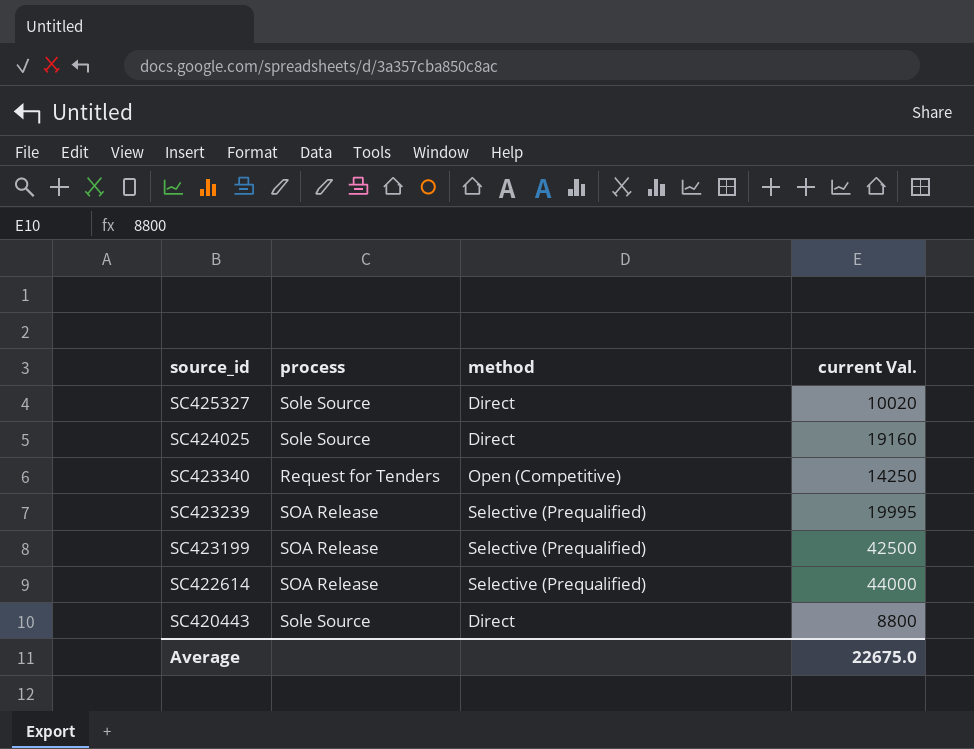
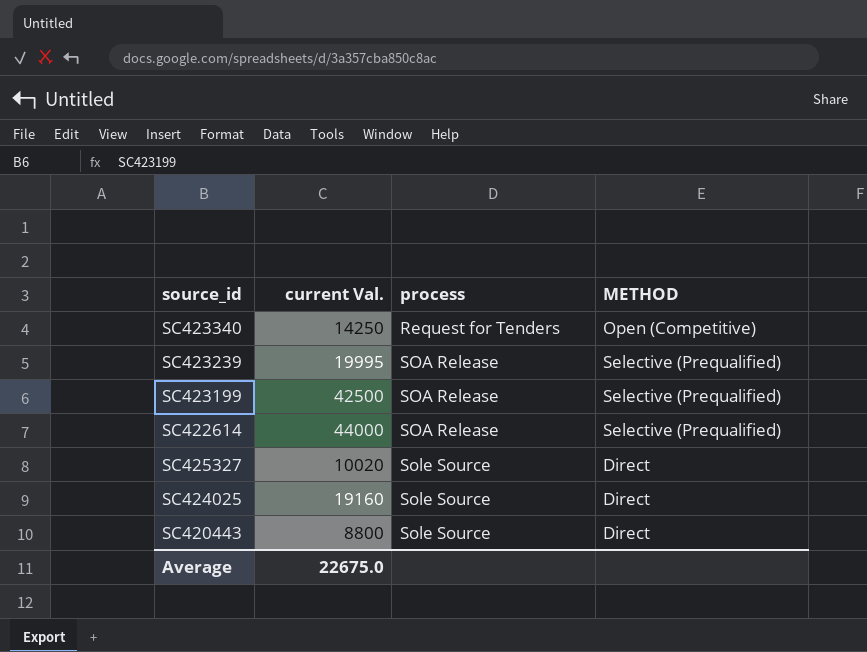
row order: source_id descending -> process ascending
column current Val. | position: 4 -> 2
column name: method -> METHOD

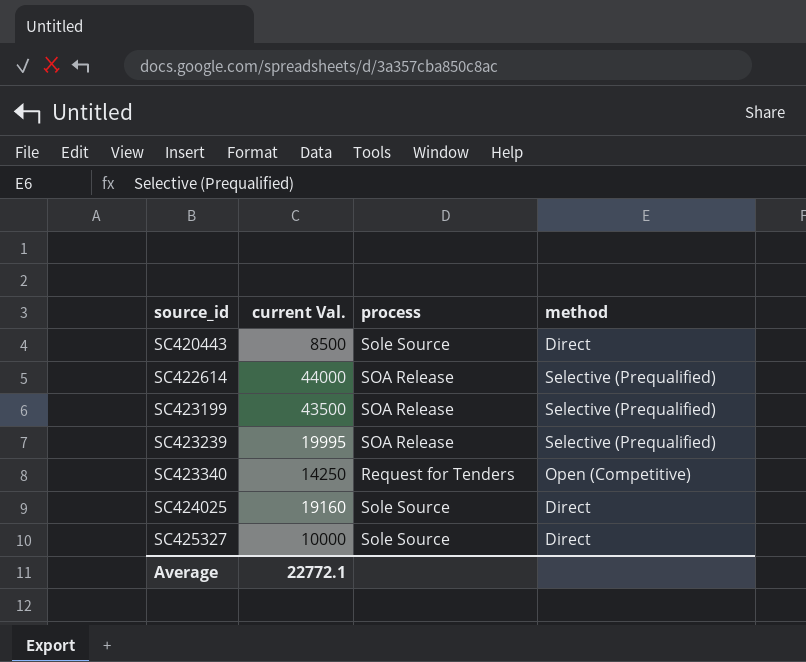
row order: process ascending -> source_id ascending
column name: METHOD -> method
SC420443 | current Val.: 8800 -> 8500
SC423199 | current Val.: 42500 -> 43500
SC425327 | current Val.: 10020 -> 10000
Average | current Val.: 22675.0 -> 22772.1

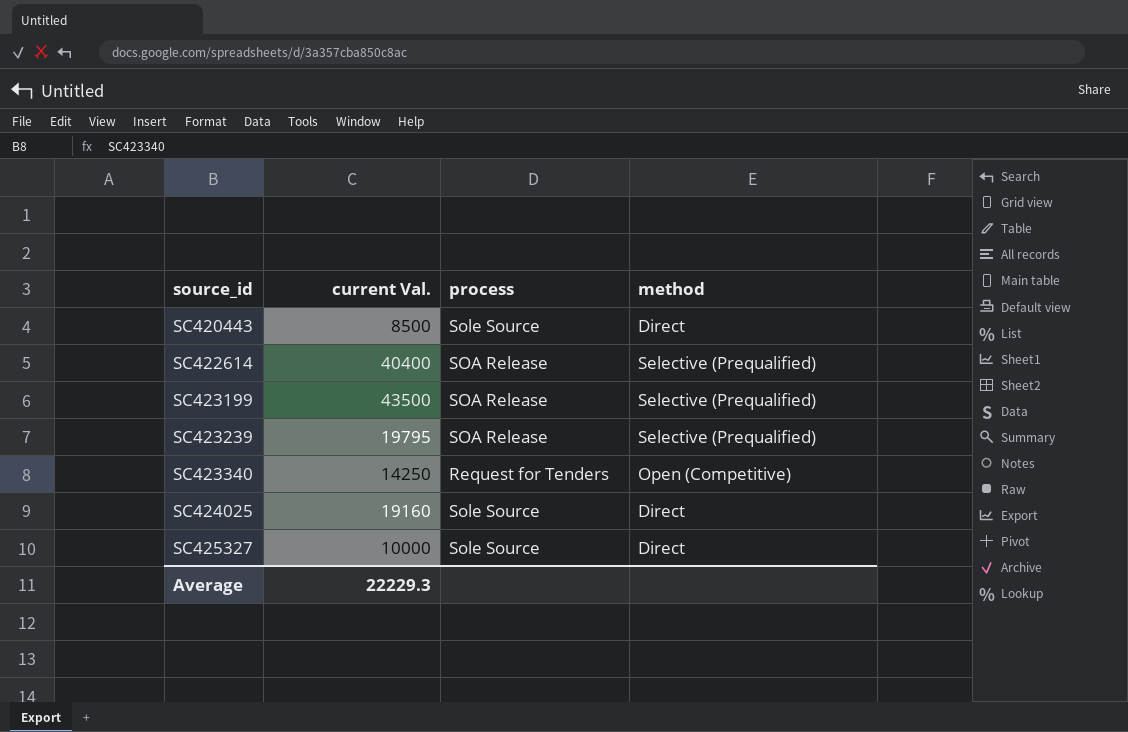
SC422614 | current Val.: 44000 -> 40400
SC423239 | current Val.: 19995 -> 19795
Average | current Val.: 22772.1 -> 22229.3

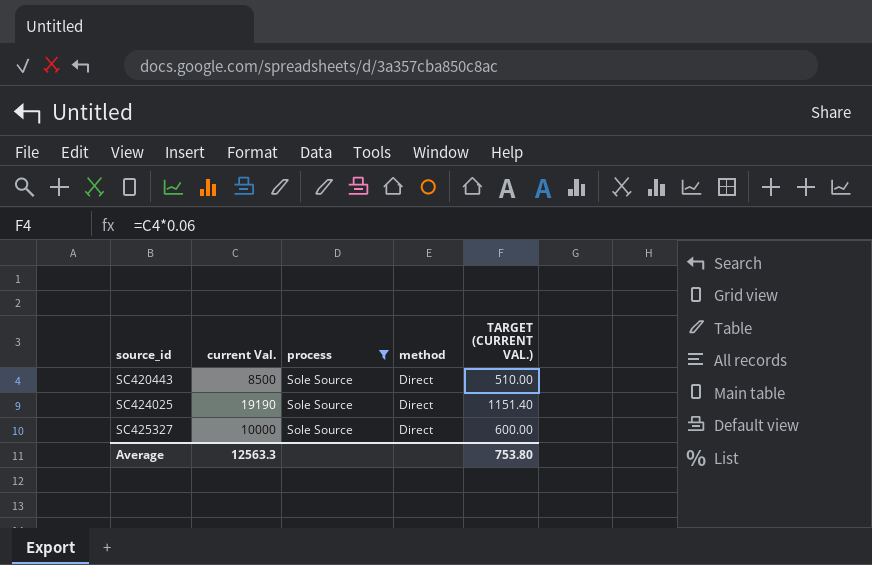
filter: none -> process = Sole Source
column TARGET (CURRENT VAL.) | formula: none -> [current Val.] * 0.06
SC424025 | current Val.: 19160 -> 19190
Average | current Val.: 22229.3 -> 12563.3

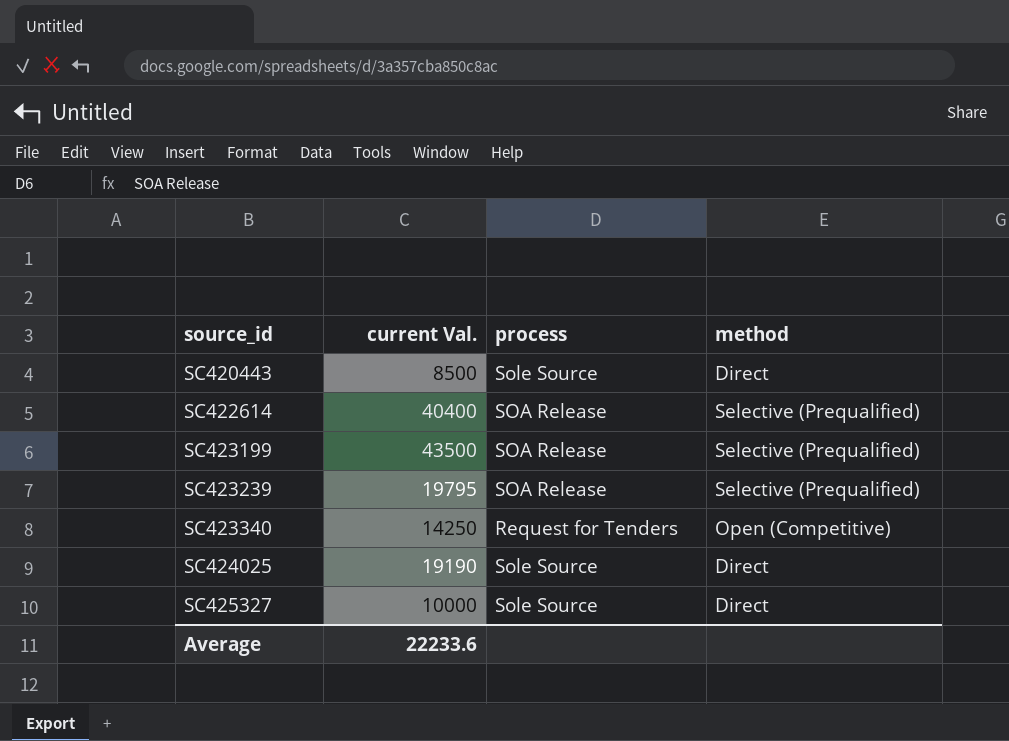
filter: process = Sole Source -> none
column TARGET (CURRENT VAL.) | formula: [current Val.] * 0.06 -> none
Average | current Val.: 12563.3 -> 22233.6

